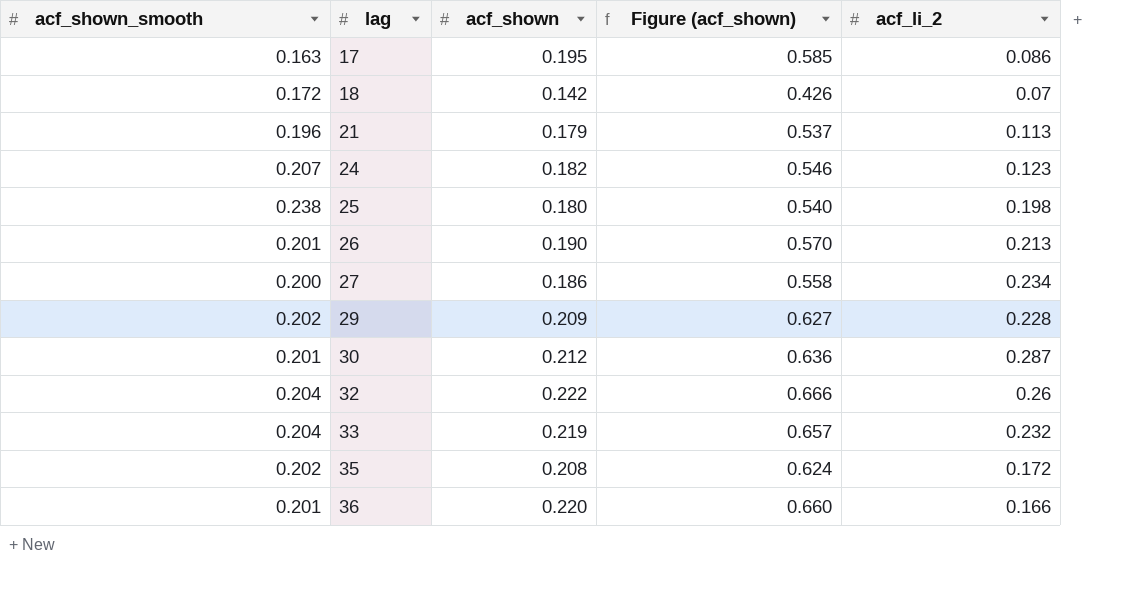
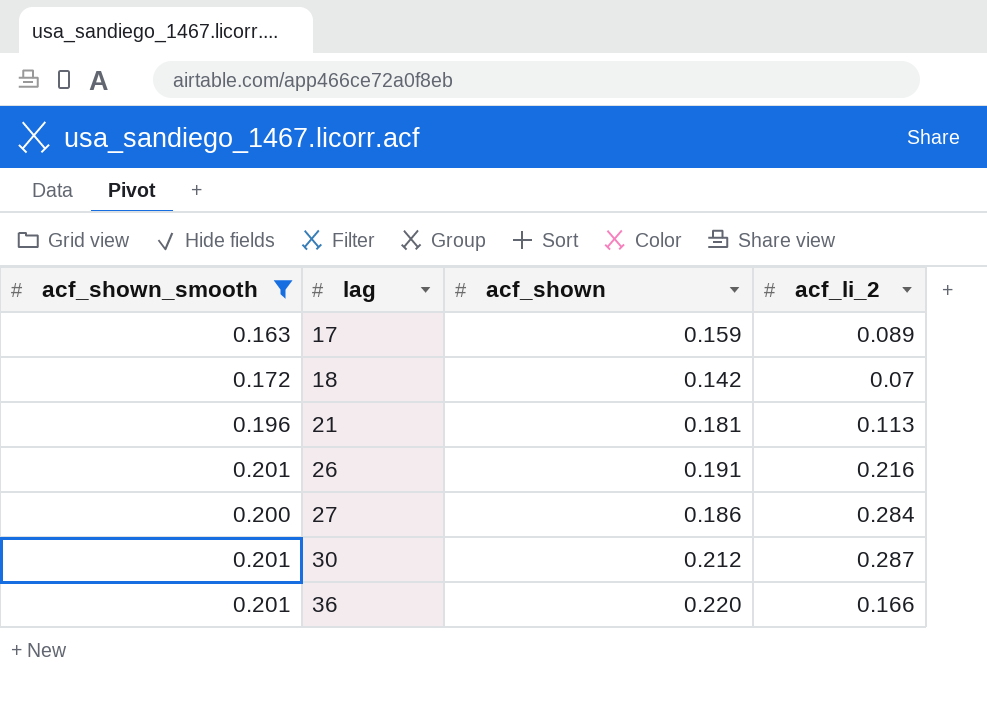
filter: none -> acf_shown_smooth <= 0.201
column Figure (acf_shown) | formula: [acf_shown] * 3 -> none
17 | acf_shown: 0.195 -> 0.159
17 | acf_li_2: 0.086 -> 0.089
21 | acf_shown: 0.179 -> 0.181
26 | acf_shown: 0.190 -> 0.191
26 | acf_li_2: 0.213 -> 0.216
27 | acf_li_2: 0.234 -> 0.284

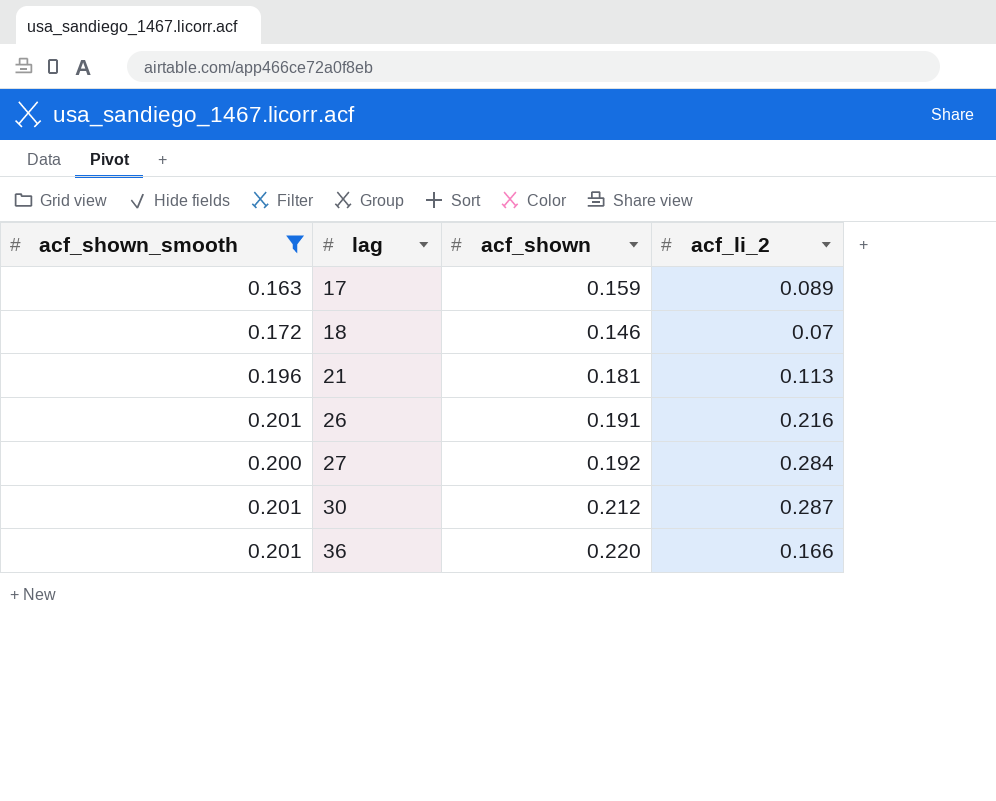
18 | acf_shown: 0.142 -> 0.146
27 | acf_shown: 0.186 -> 0.192

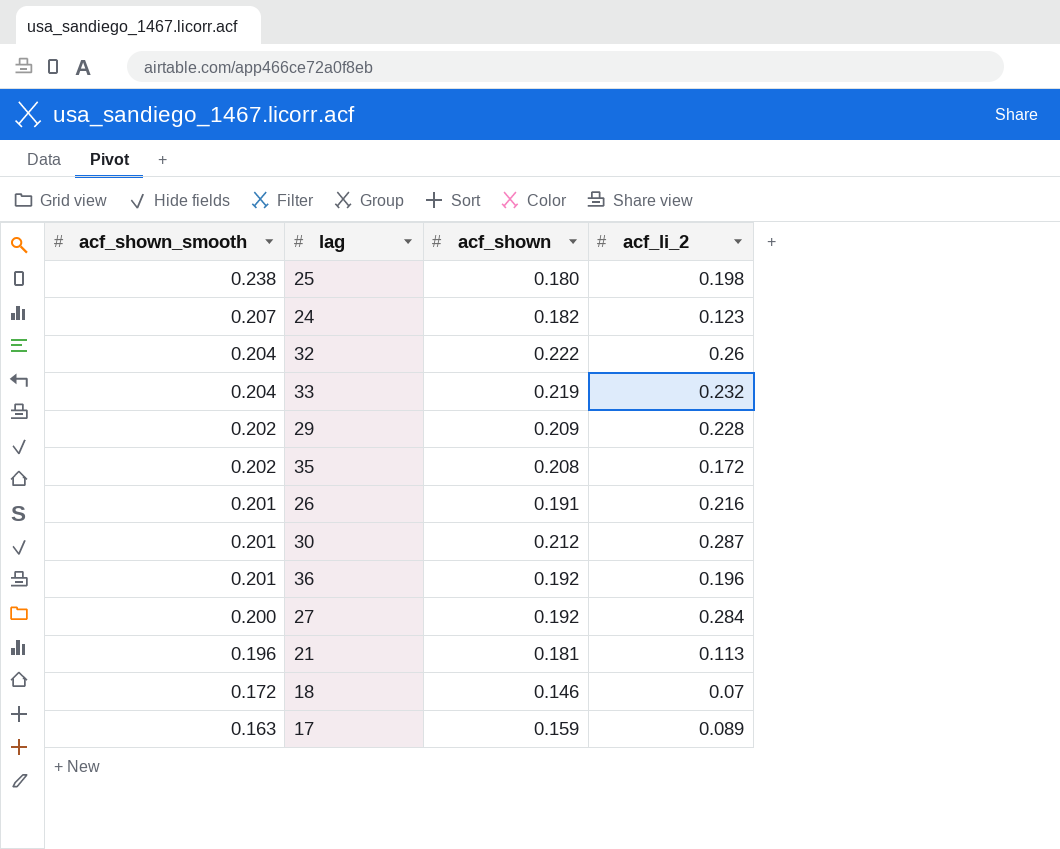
filter: acf_shown_smooth <= 0.201 -> none
row order: lag ascending -> acf_shown_smooth descending
36 | acf_shown: 0.220 -> 0.192
36 | acf_li_2: 0.166 -> 0.196

